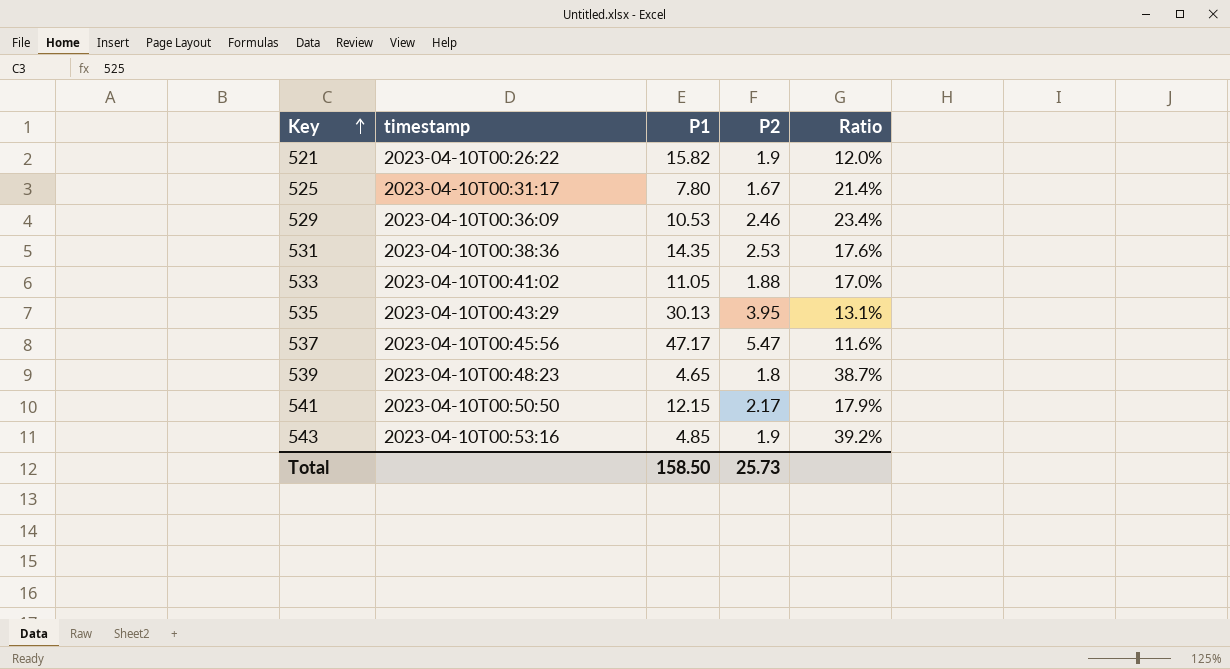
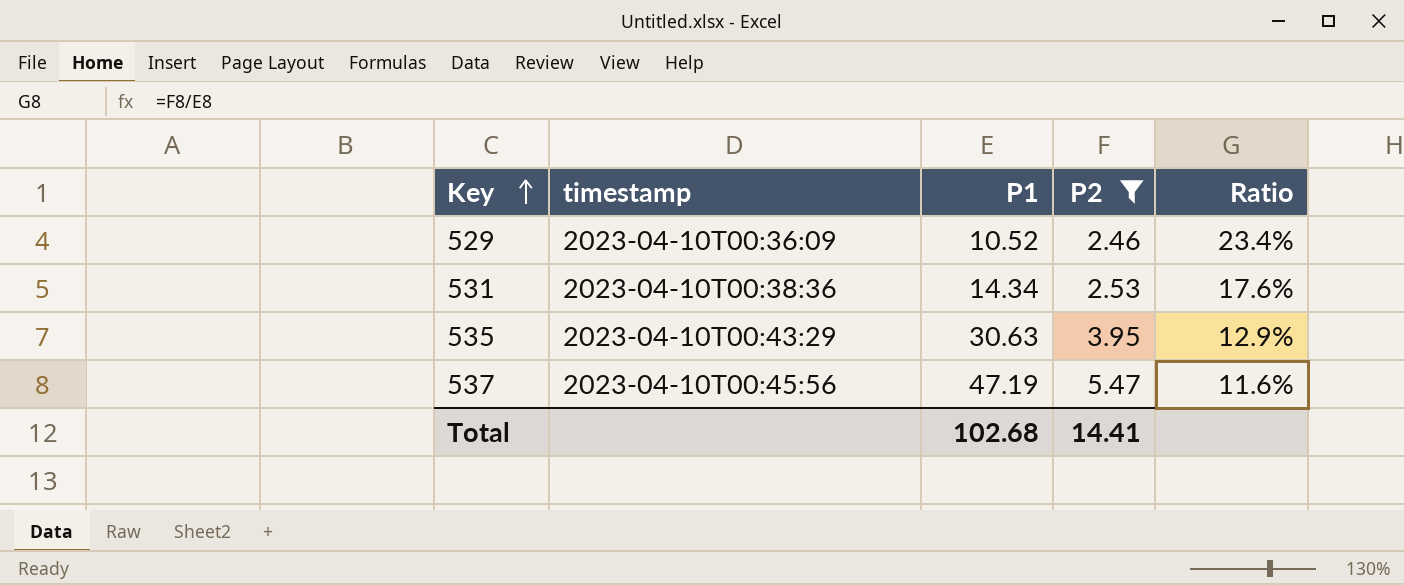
filter: none -> P2 >= 2.46
529 | P1: 10.53 -> 10.52
531 | P1: 14.35 -> 14.34
535 | P1: 30.13 -> 30.63
535 | Ratio: 13.1% -> 12.9%
537 | P1: 47.17 -> 47.19
Total | P1: 158.50 -> 102.68
Total | P2: 25.73 -> 14.41

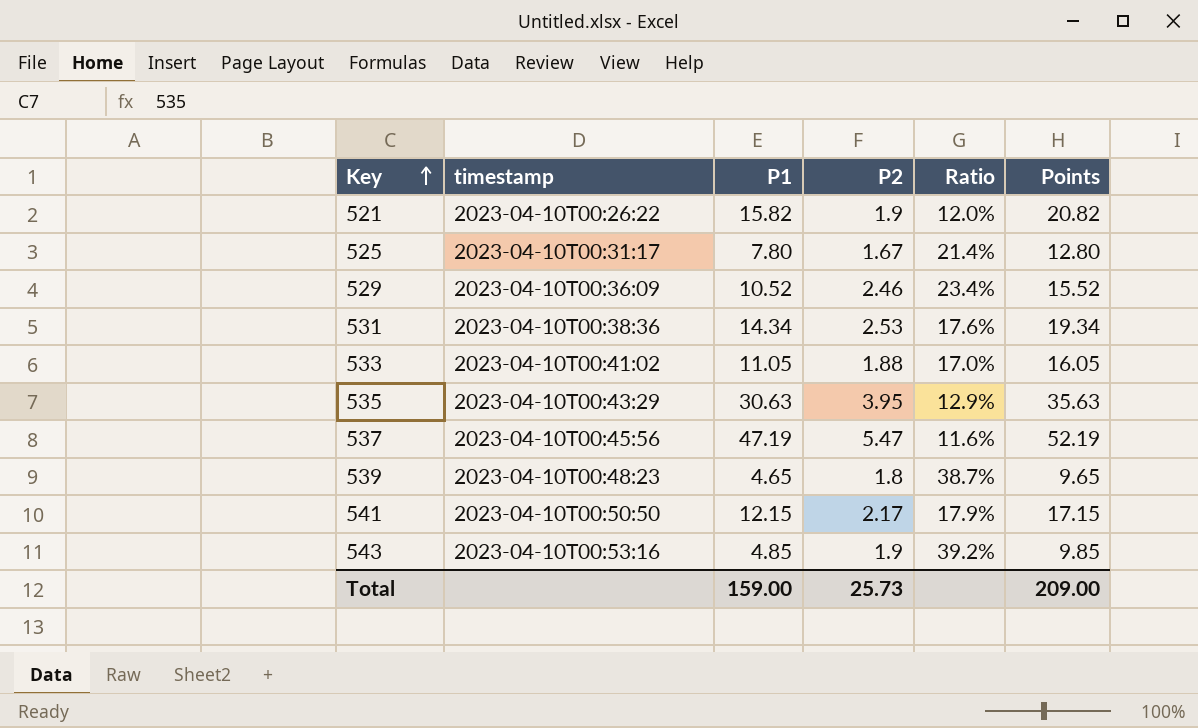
filter: P2 >= 2.46 -> none
column Points | formula: none -> [P1] + 5
Total | P1: 102.68 -> 159.00
Total | P2: 14.41 -> 25.73

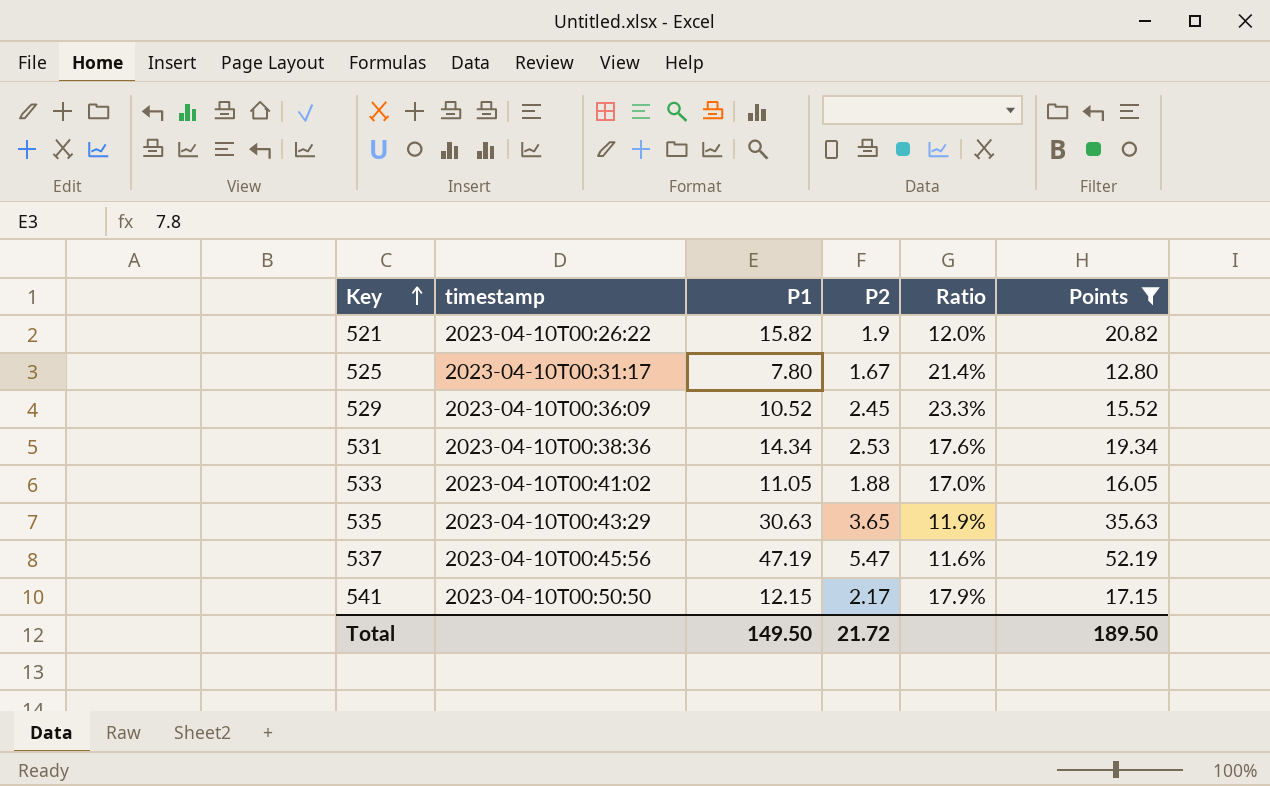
filter: none -> Points >= 12.80
529 | P2: 2.46 -> 2.45
529 | Ratio: 23.4% -> 23.3%
535 | P2: 3.95 -> 3.65
535 | Ratio: 12.9% -> 11.9%
Total | P1: 159.00 -> 149.50
Total | P2: 25.73 -> 21.72
Total | Points: 209.00 -> 189.50

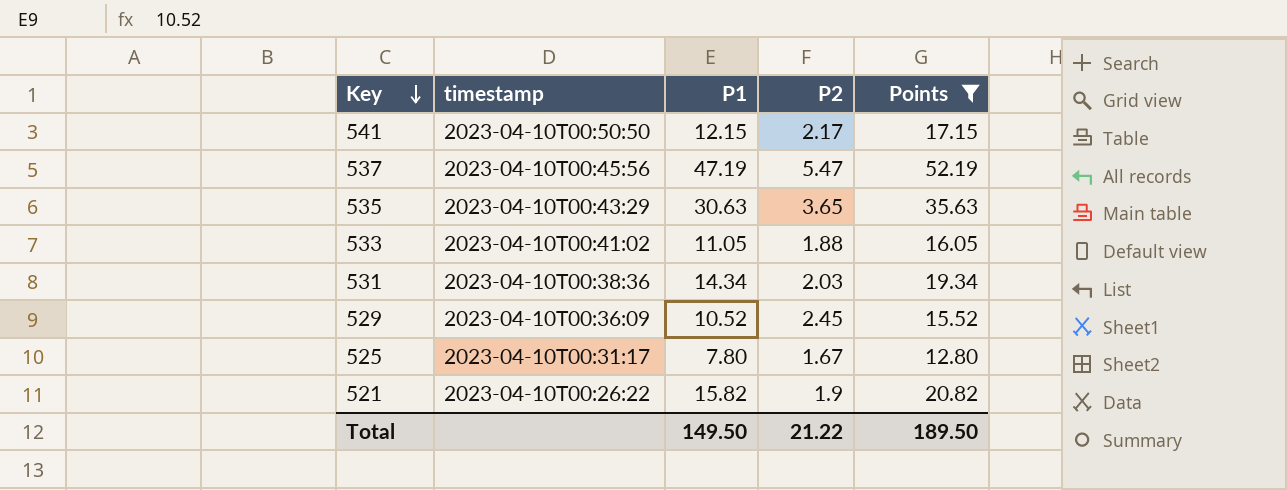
row order: Key ascending -> Key descending
column Ratio | formula: [P2] / [P1] -> none
531 | P2: 2.53 -> 2.03
Total | P2: 21.72 -> 21.22

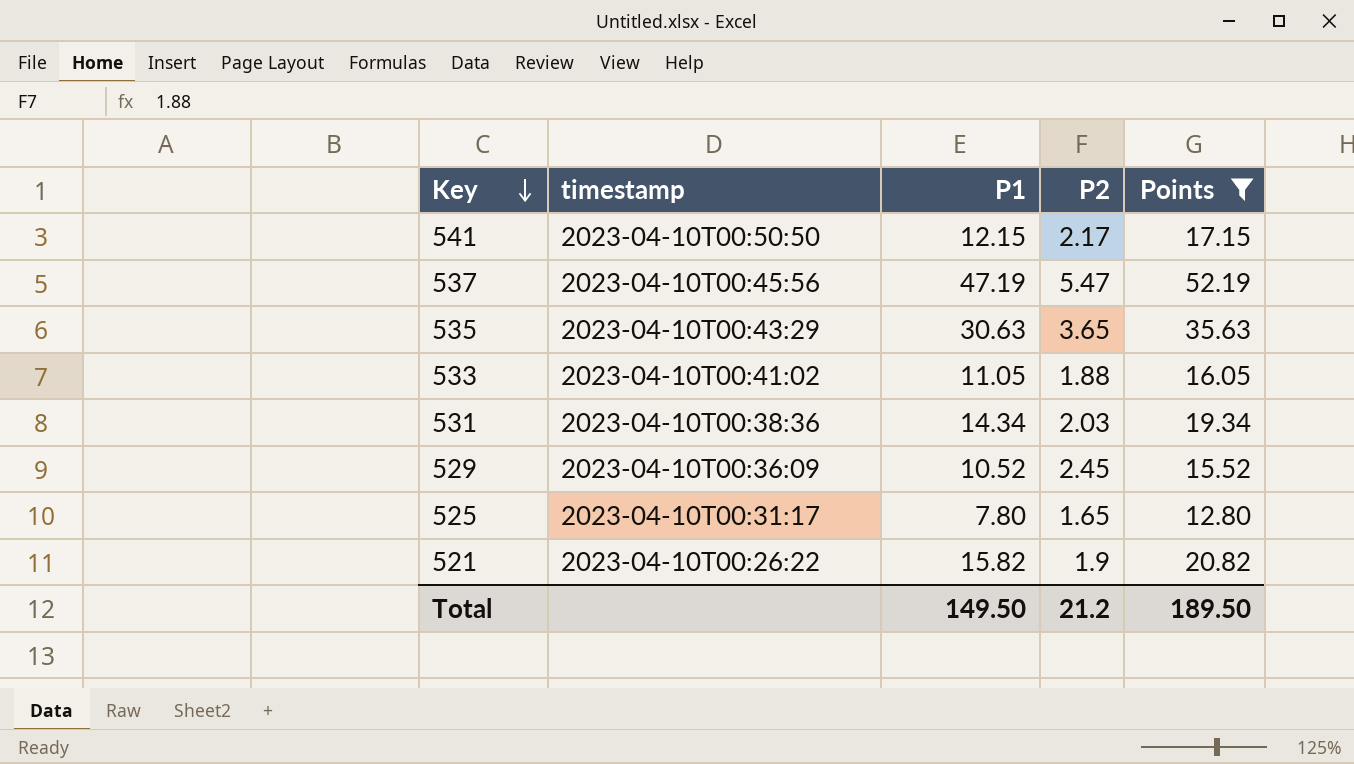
525 | P2: 1.67 -> 1.65
Total | P2: 21.22 -> 21.2

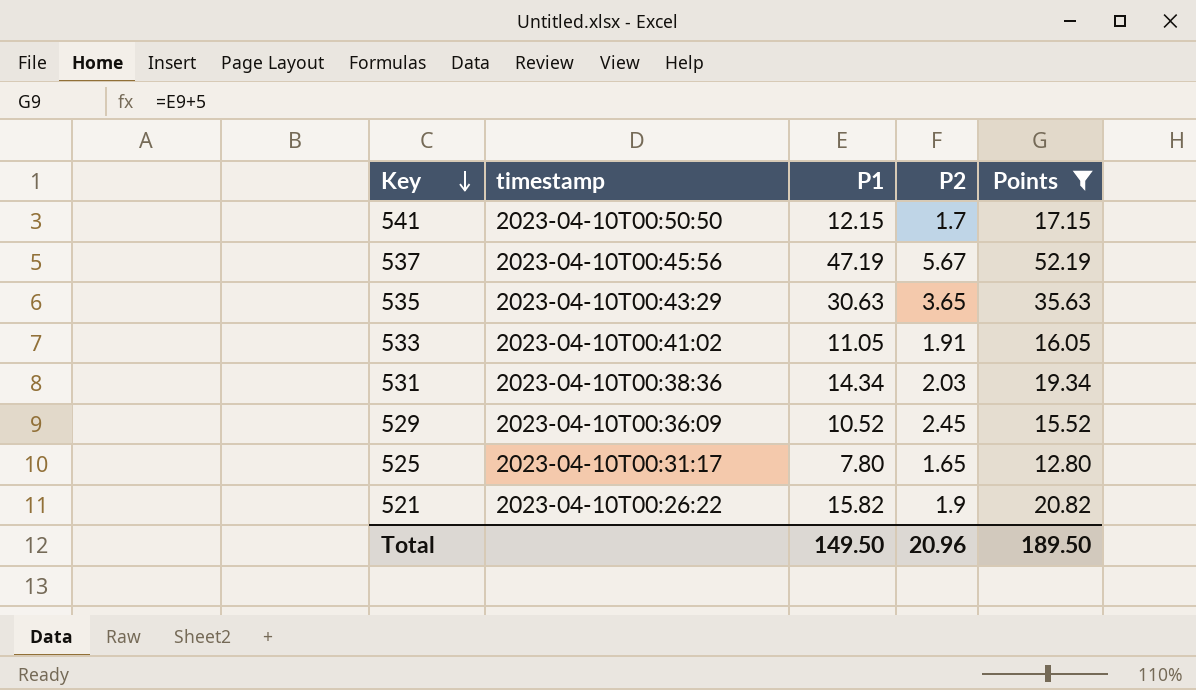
541 | P2: 2.17 -> 1.7
537 | P2: 5.47 -> 5.67
533 | P2: 1.88 -> 1.91
Total | P2: 21.2 -> 20.96

